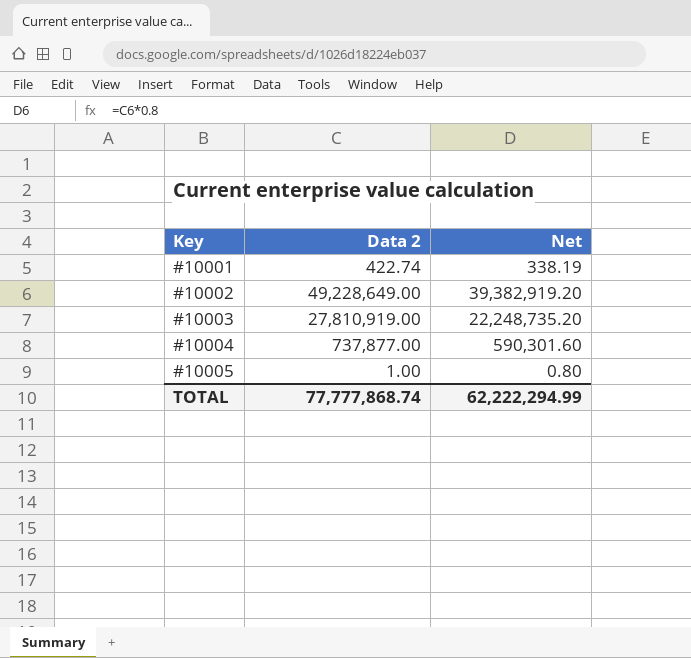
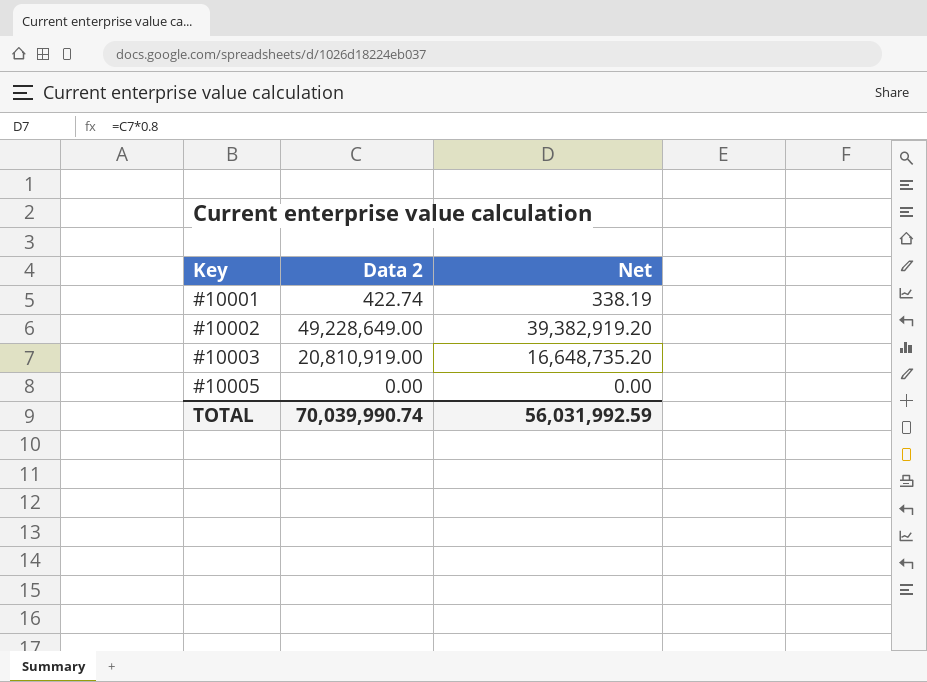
row #10004: 737,877.00 | 590,301.60 -> none
#10003 | Data 2: 27,810,919.00 -> 20,810,919.00
#10003 | Net: 22,248,735.20 -> 16,648,735.20
#10005 | Data 2: 1.00 -> 0.00
#10005 | Net: 0.80 -> 0.00
TOTAL | Data 2: 77,777,868.74 -> 70,039,990.74
TOTAL | Net: 62,222,294.99 -> 56,031,992.59

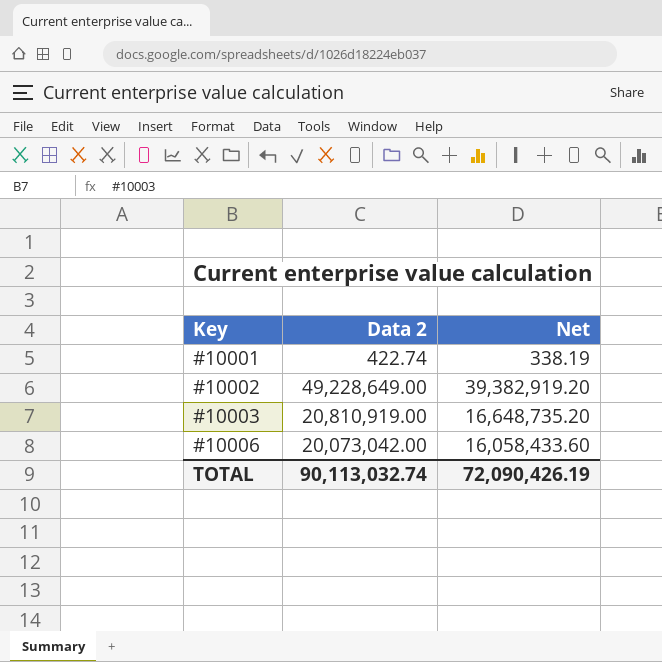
row #10005: 0.00 | 0.00 -> none
row #10006: none -> 20,073,042.00 | 16,058,433.60
TOTAL | Data 2: 70,039,990.74 -> 90,113,032.74
TOTAL | Net: 56,031,992.59 -> 72,090,426.19

